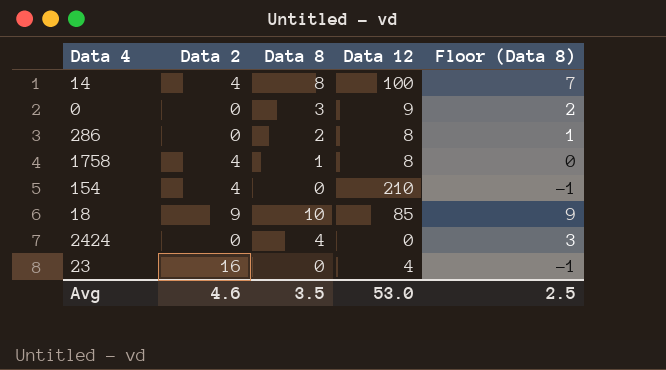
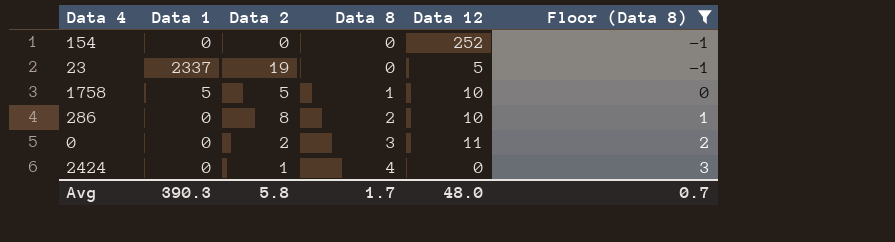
filter: none -> Floor (Data 8) <= 3
row order: none -> Data 8 ascending
column Data 1 | position: none -> 2
154 | Data 2: 4 -> 0
154 | Data 12: 210 -> 252
23 | Data 2: 16 -> 19
23 | Data 12: 4 -> 5
1758 | Data 2: 4 -> 5
1758 | Data 12: 8 -> 10
286 | Data 2: 0 -> 8
286 | Data 12: 8 -> 10
0 | Data 2: 0 -> 2
0 | Data 12: 9 -> 11
2424 | Data 2: 0 -> 1
Avg | Data 2: 4.6 -> 5.8
Avg | Data 8: 3.5 -> 1.7
Avg | Data 12: 53.0 -> 48.0
Avg | Floor (Data 8): 2.5 -> 0.7

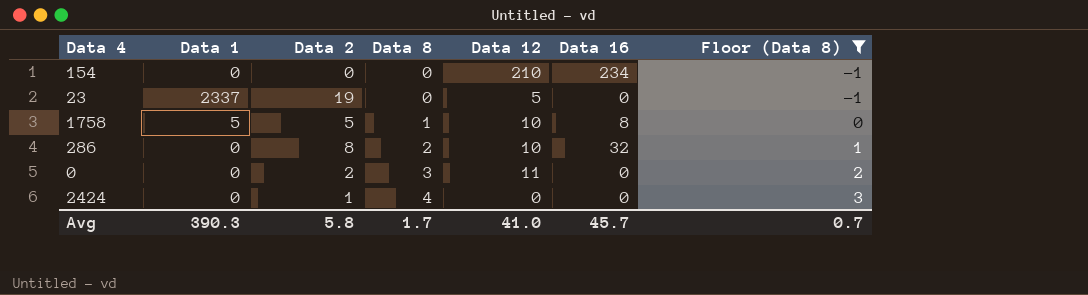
column Data 16 | position: none -> 6
154 | Data 12: 252 -> 210
Avg | Data 12: 48.0 -> 41.0

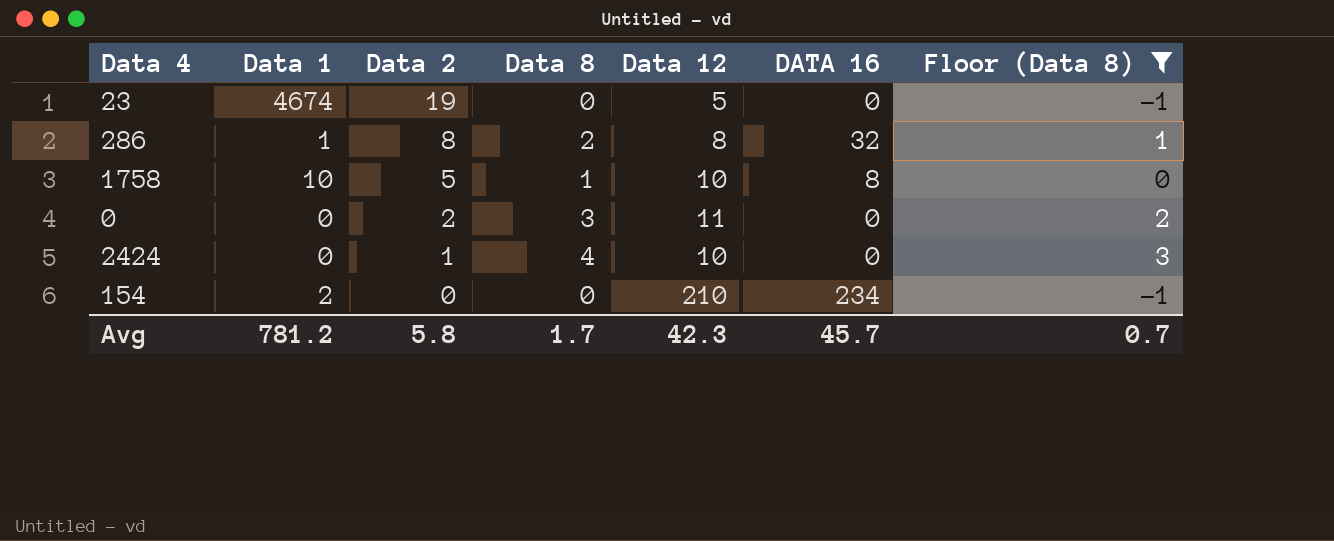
row order: Data 8 ascending -> Data 2 descending
column name: Data 16 -> DATA 16
23 | Data 1: 2337 -> 4674
286 | Data 1: 0 -> 1
286 | Data 12: 10 -> 8
1758 | Data 1: 5 -> 10
2424 | Data 12: 0 -> 10
154 | Data 1: 0 -> 2
Avg | Data 1: 390.3 -> 781.2
Avg | Data 12: 41.0 -> 42.3

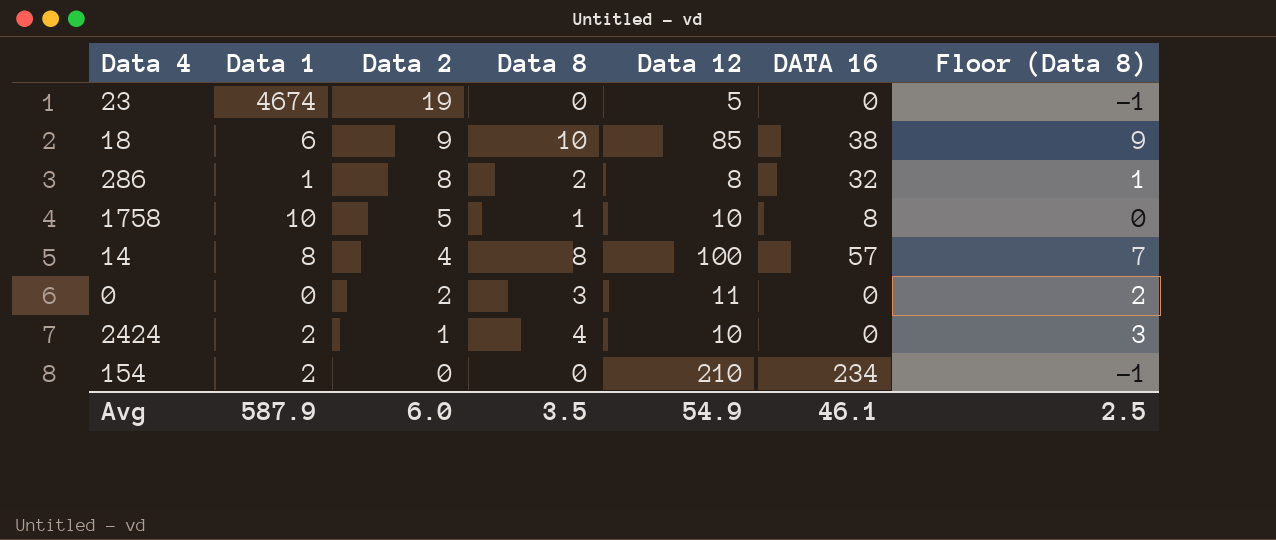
filter: Floor (Data 8) <= 3 -> none
2424 | Data 1: 0 -> 2
Avg | Data 1: 781.2 -> 587.9
Avg | Data 2: 5.8 -> 6.0
Avg | Data 8: 1.7 -> 3.5
Avg | Data 12: 42.3 -> 54.9
Avg | DATA 16: 45.7 -> 46.1
Avg | Floor (Data 8): 0.7 -> 2.5

